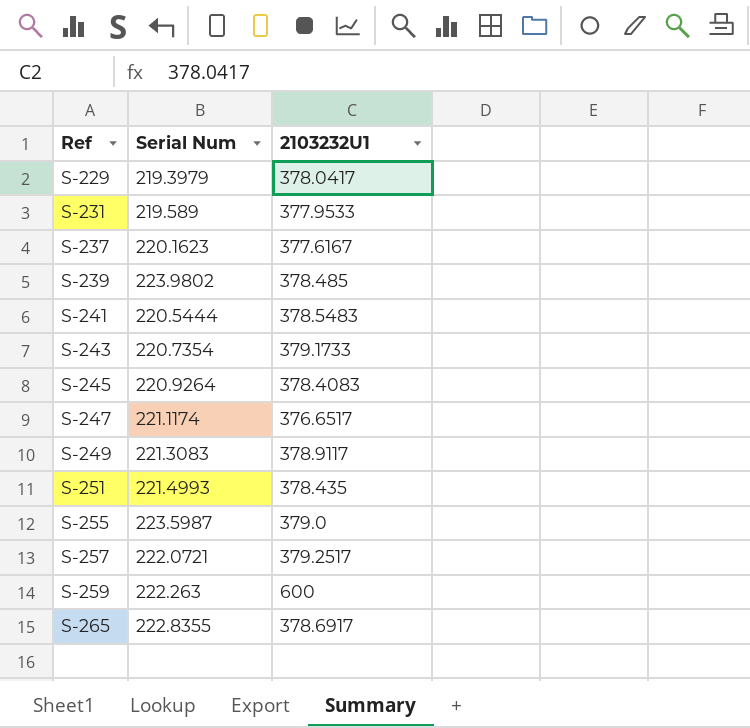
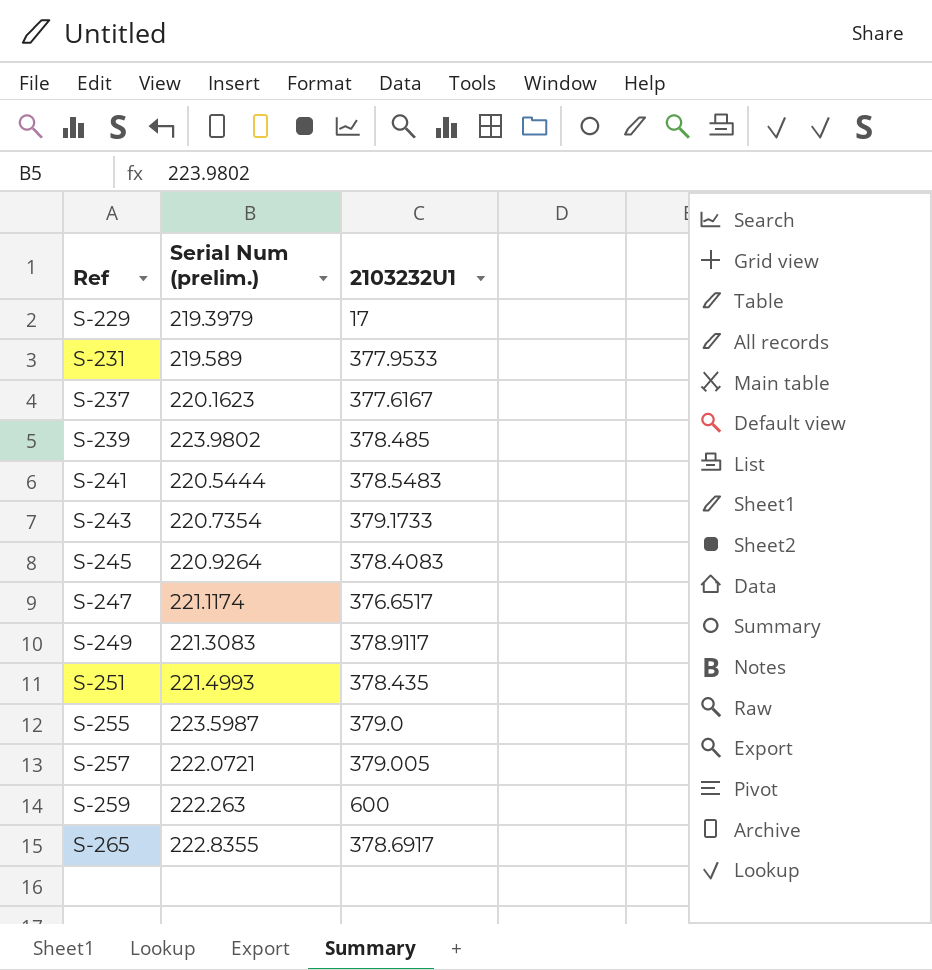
column name: Serial Num -> Serial Num (prelim.)
S-229 | 2103232U1: 378.0417 -> 17
S-257 | 2103232U1: 379.2517 -> 379.005

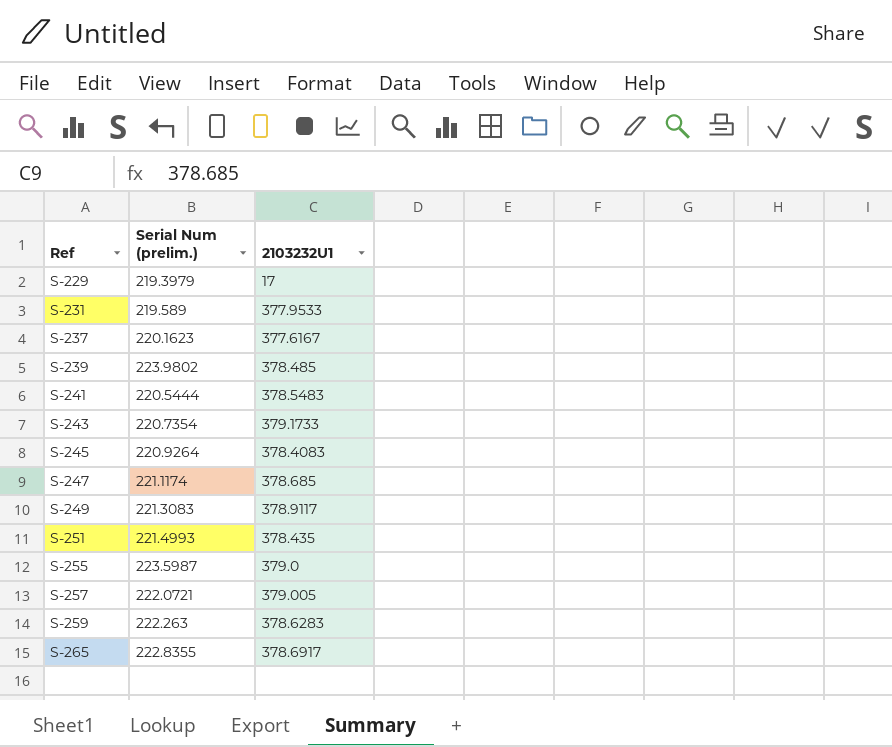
S-247 | 2103232U1: 376.6517 -> 378.685
S-259 | 2103232U1: 600 -> 378.6283

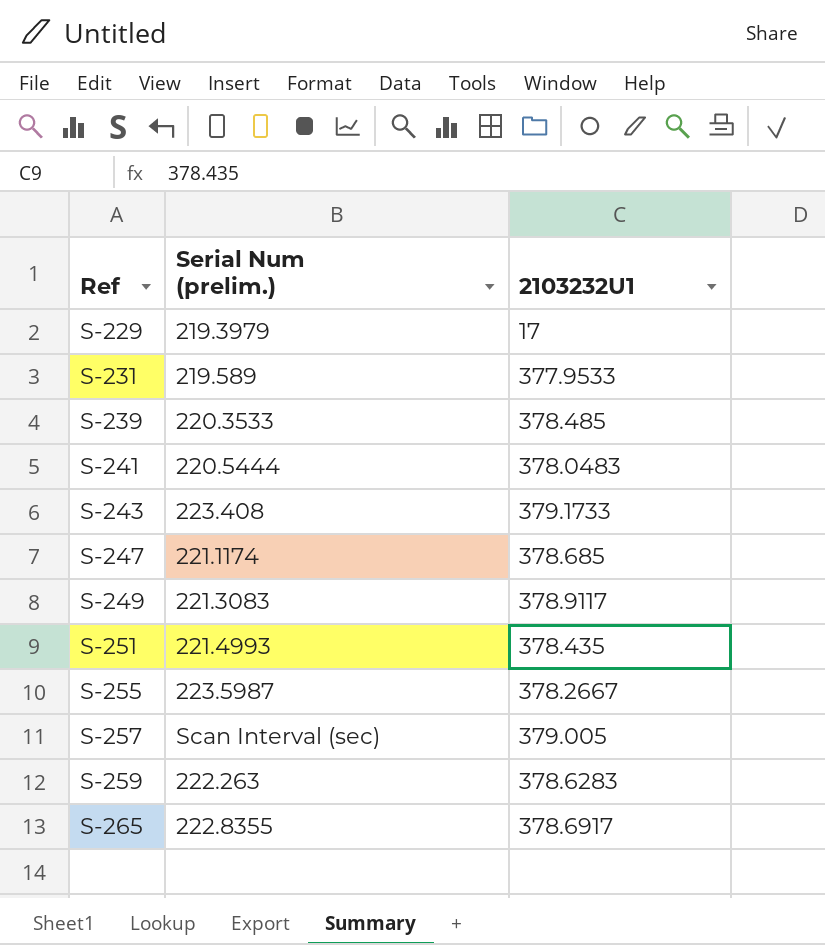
row S-237: 220.1623 | 377.6167 -> none
row S-245: 220.9264 | 378.4083 -> none
S-239 | Serial Num (prelim.): 223.9802 -> 220.3533
S-241 | 2103232U1: 378.5483 -> 378.0483
S-243 | Serial Num (prelim.): 220.7354 -> 223.408
S-255 | 2103232U1: 379.0 -> 378.2667
S-257 | Serial Num (prelim.): 222.0721 -> Scan Interval (sec)

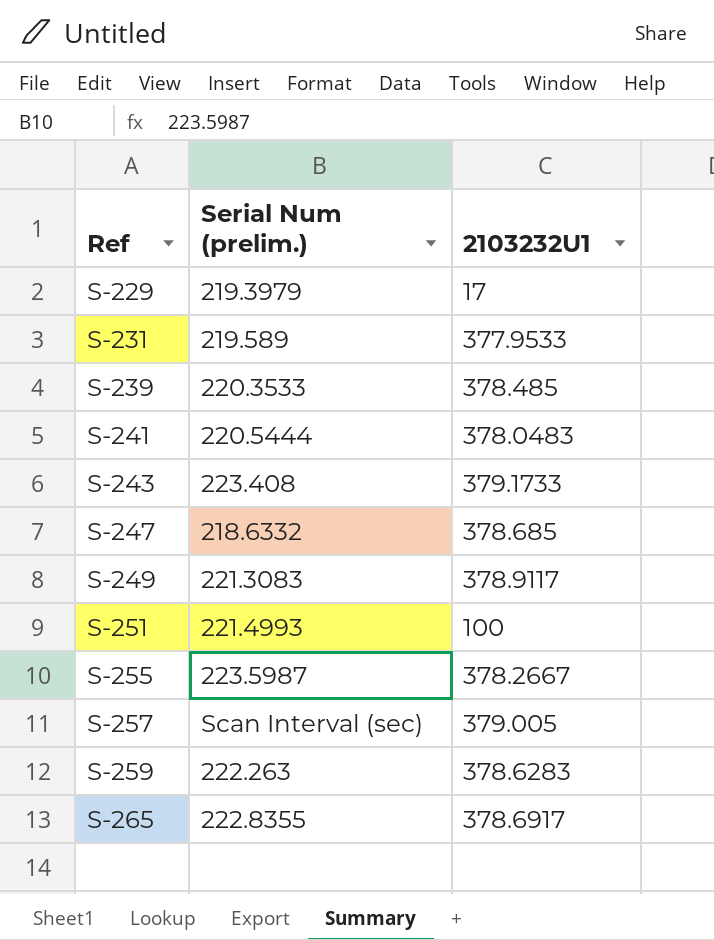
S-247 | Serial Num (prelim.): 221.1174 -> 218.6332
S-251 | 2103232U1: 378.435 -> 100

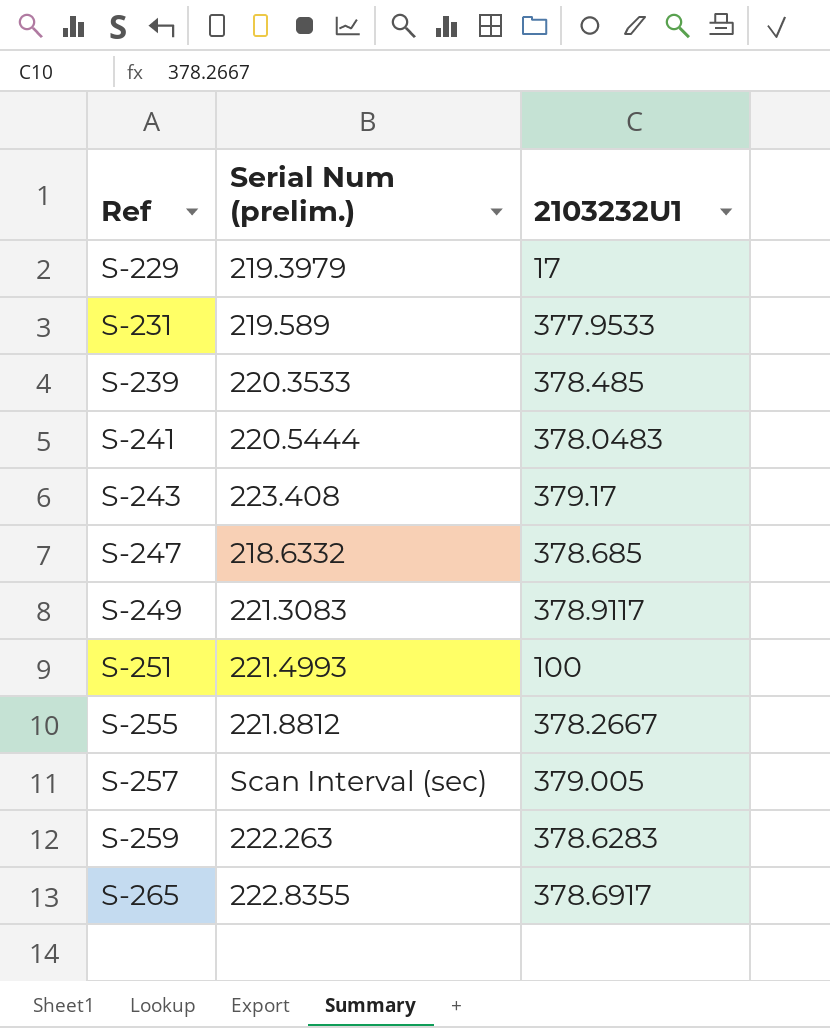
S-243 | 2103232U1: 379.1733 -> 379.17
S-255 | Serial Num (prelim.): 223.5987 -> 221.8812

